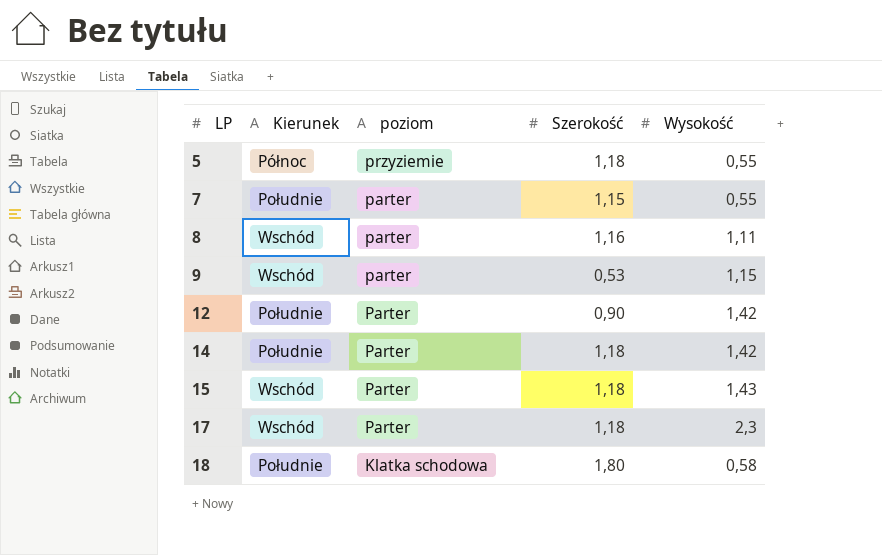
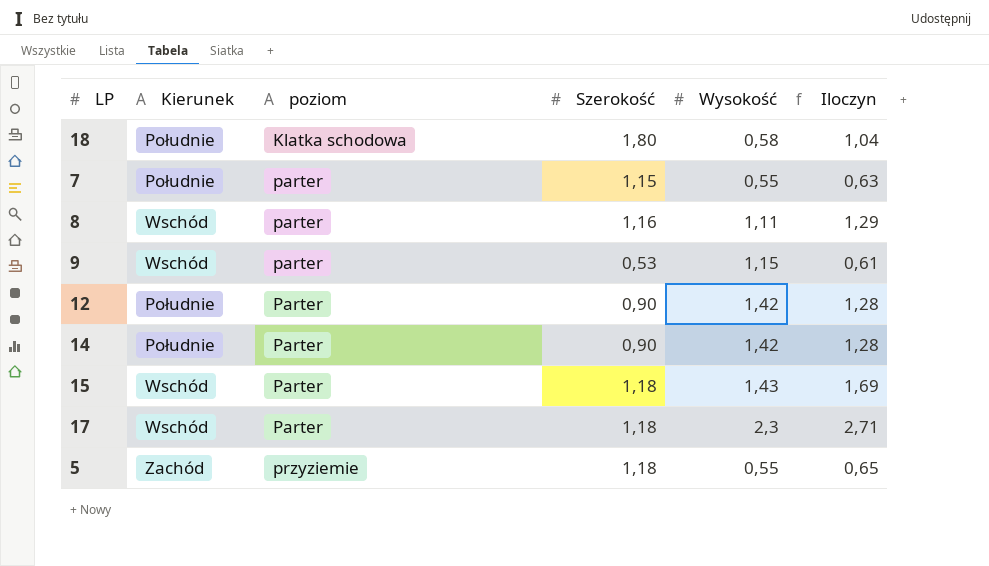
row order: LP ascending -> poziom ascending
column Iloczyn | formula: none -> [Szerokość] * [Wysokość]
14 | Szerokość: 1,18 -> 0,90
5 | Kierunek: Północ -> Zachód

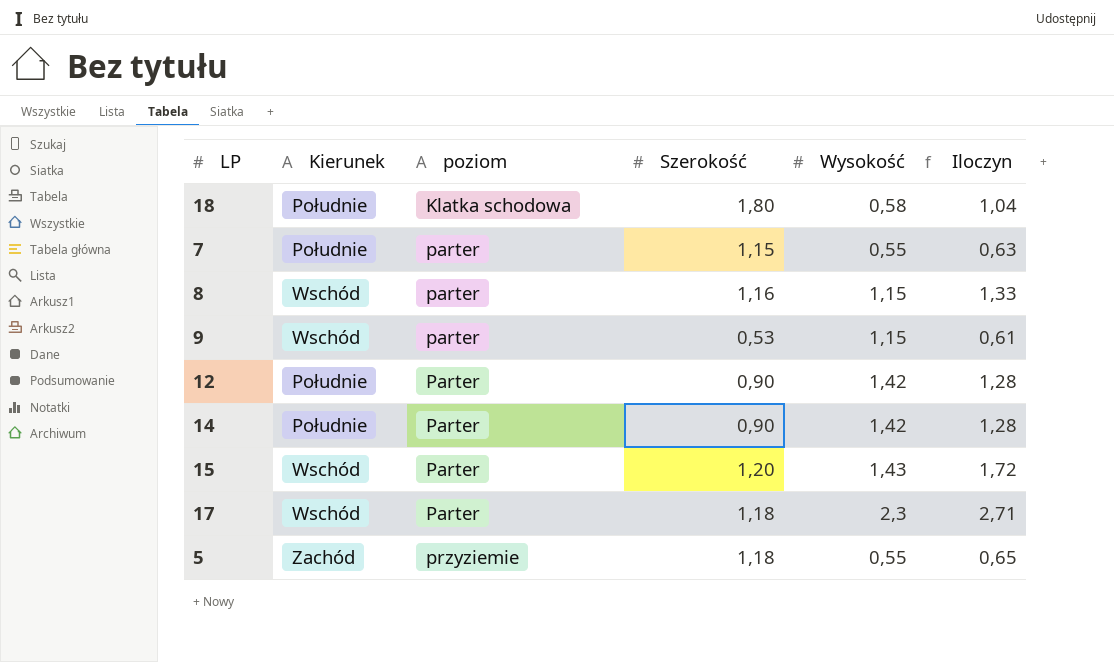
8 | Wysokość: 1,11 -> 1,15
8 | Iloczyn: 1,29 -> 1,33
15 | Szerokość: 1,18 -> 1,20
15 | Iloczyn: 1,69 -> 1,72

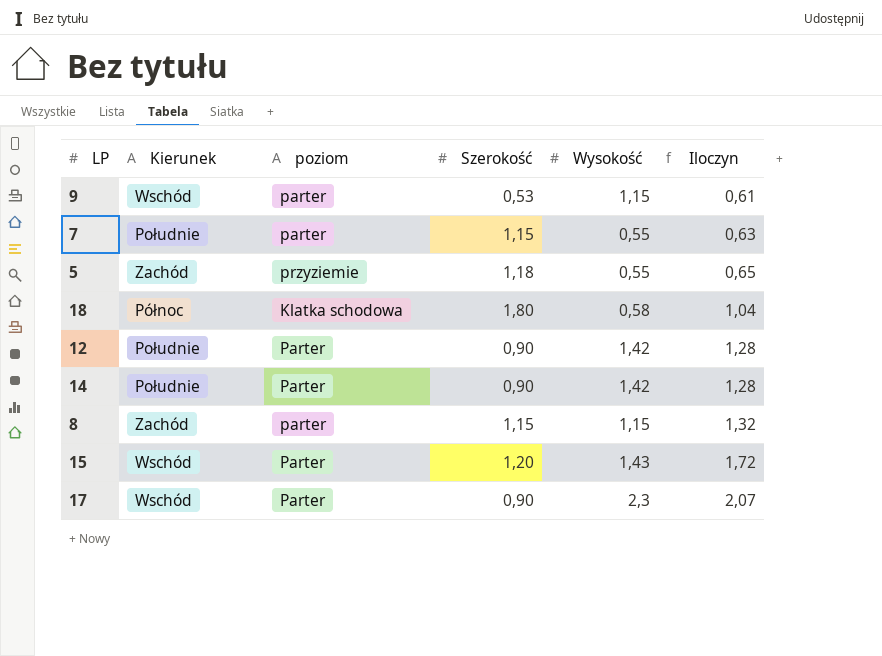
row order: poziom ascending -> Iloczyn ascending
18 | Kierunek: Południe -> Północ
8 | Kierunek: Wschód -> Zachód
8 | Szerokość: 1,16 -> 1,15
8 | Iloczyn: 1,33 -> 1,32
17 | Szerokość: 1,18 -> 0,90
17 | Iloczyn: 2,71 -> 2,07

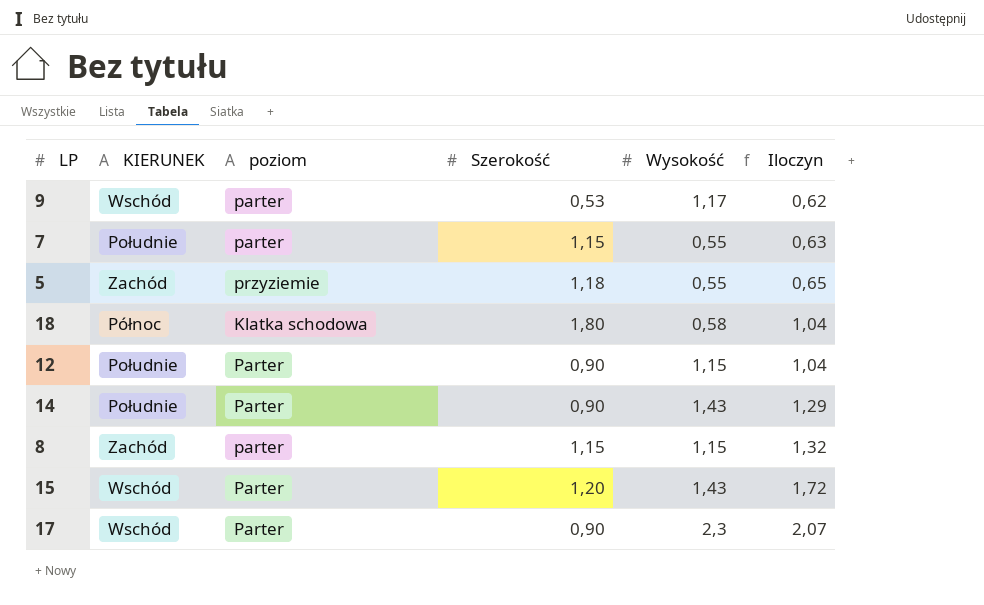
column name: Kierunek -> KIERUNEK
9 | Wysokość: 1,15 -> 1,17
9 | Iloczyn: 0,61 -> 0,62
12 | Wysokość: 1,42 -> 1,15
12 | Iloczyn: 1,28 -> 1,04
14 | Wysokość: 1,42 -> 1,43
14 | Iloczyn: 1,28 -> 1,29

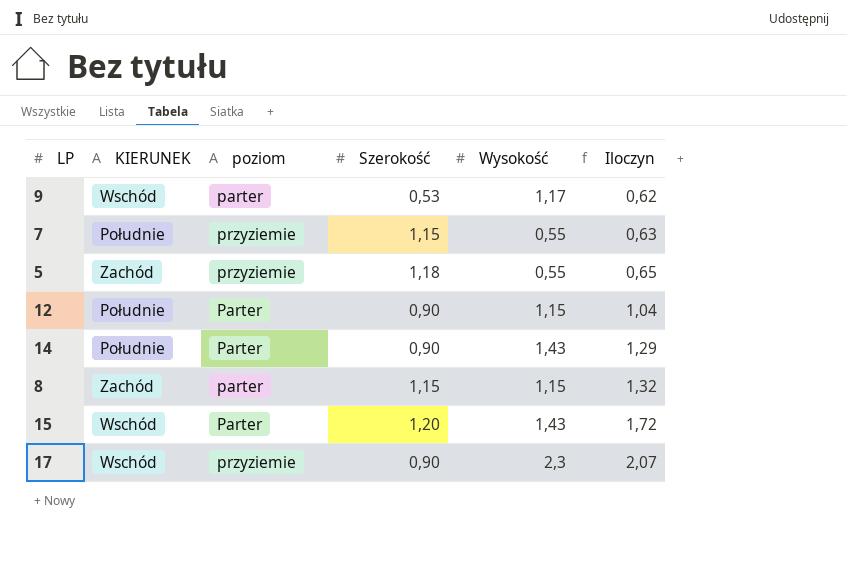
row 18: Północ | Klatka schodowa | 1,80 | 0,58 | 1,04 -> none
7 | poziom: parter -> przyziemie
17 | poziom: Parter -> przyziemie

